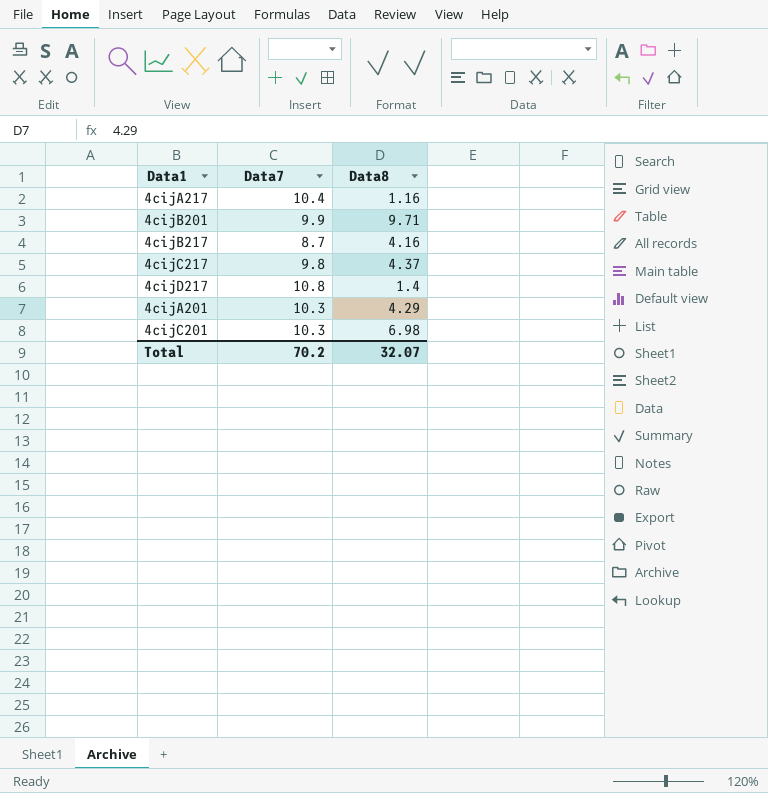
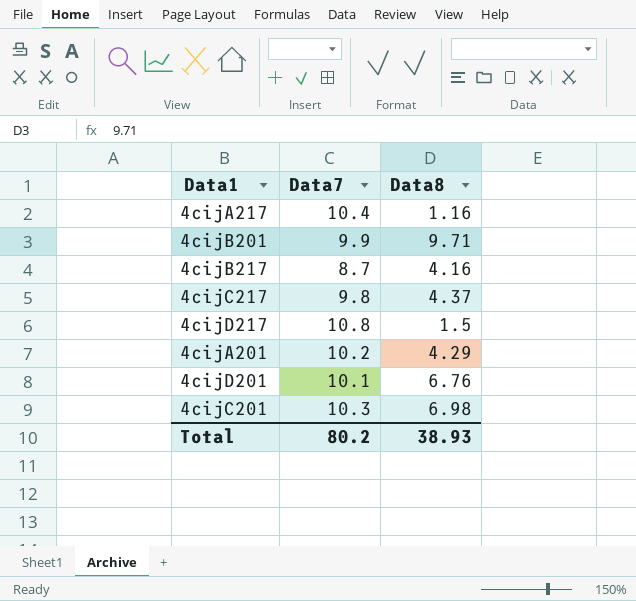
4cijD217 | Data8: 1.4 -> 1.5
4cijA201 | Data7: 10.3 -> 10.2
row 4cijD201: none -> 10.1 | 6.76
Total | Data7: 70.2 -> 80.2
Total | Data8: 32.07 -> 38.93

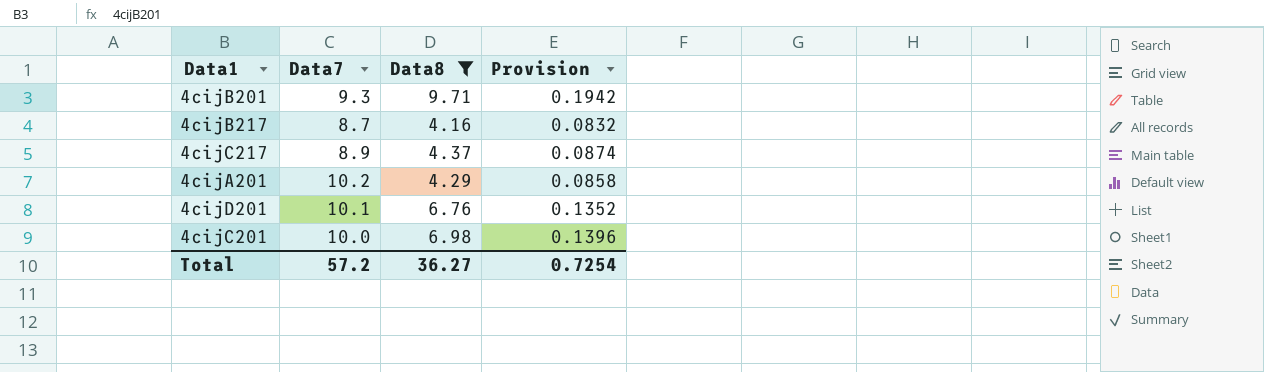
filter: none -> Data8 >= 4.16
column Provision | formula: none -> [Data8] * 0.02
4cijB201 | Data7: 9.9 -> 9.3
4cijC217 | Data7: 9.8 -> 8.9
4cijC201 | Data7: 10.3 -> 10.0
Total | Data7: 80.2 -> 57.2
Total | Data8: 38.93 -> 36.27

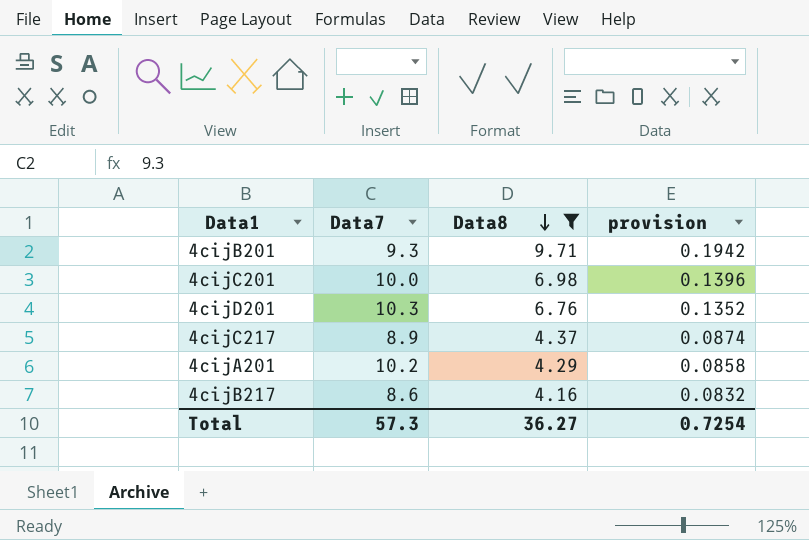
row order: none -> Data8 descending
column name: Provision -> provision
4cijD201 | Data7: 10.1 -> 10.3
4cijB217 | Data7: 8.7 -> 8.6
Total | Data7: 57.2 -> 57.3

